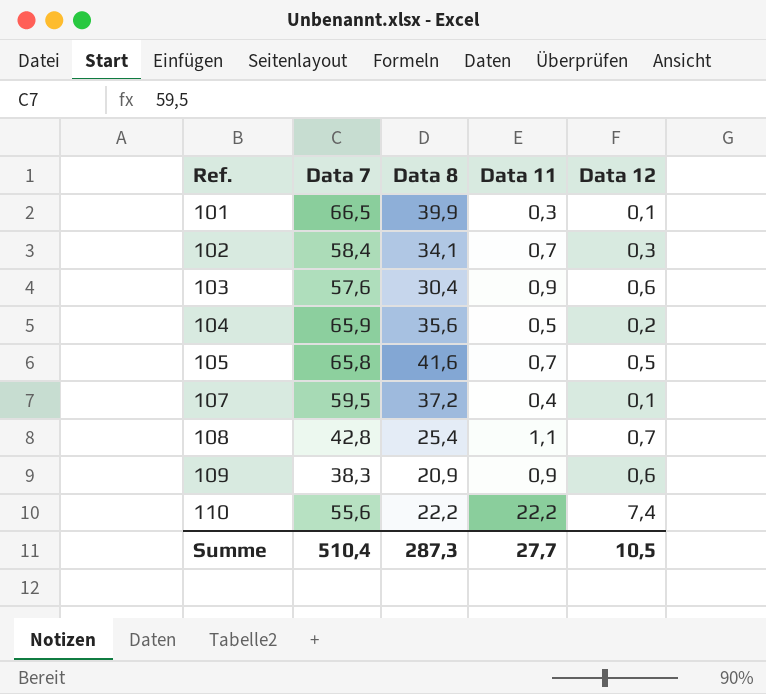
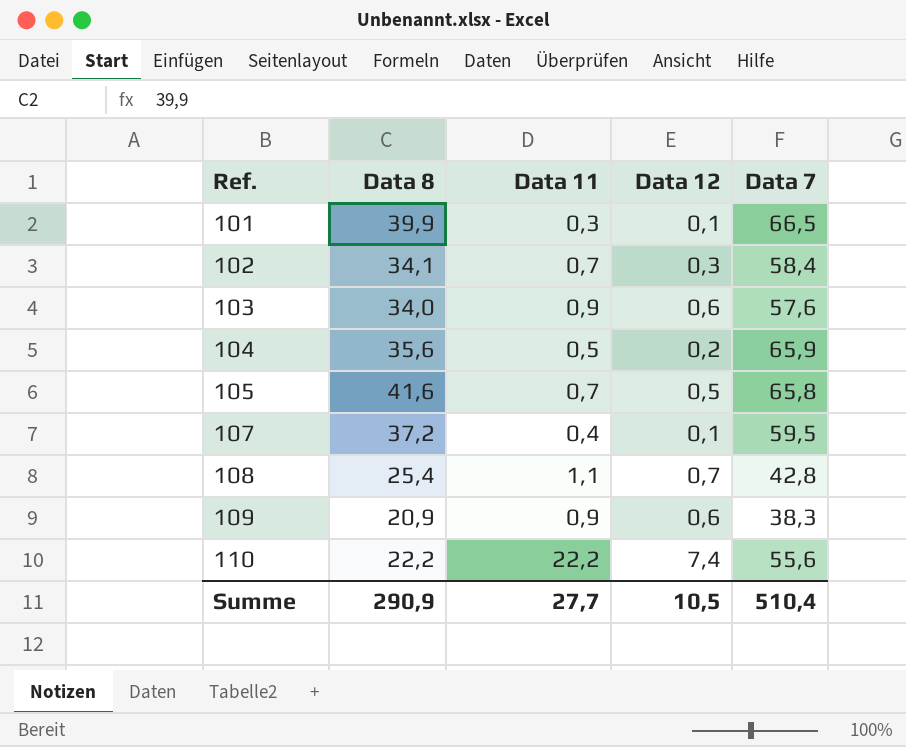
column Data 7 | position: 2 -> 5
103 | Data 8: 30,4 -> 34,0
Summe | Data 8: 287,3 -> 290,9

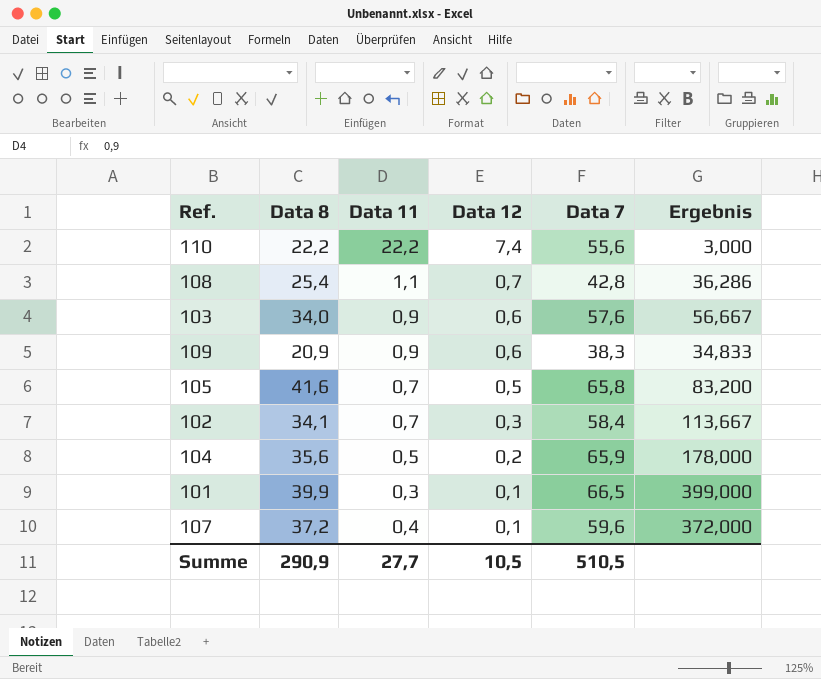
row order: Ref. ascending -> Data 12 descending
column Ergebnis | formula: none -> [Data 8] / [Data 12]
107 | Data 7: 59,5 -> 59,6
Summe | Data 7: 510,4 -> 510,5

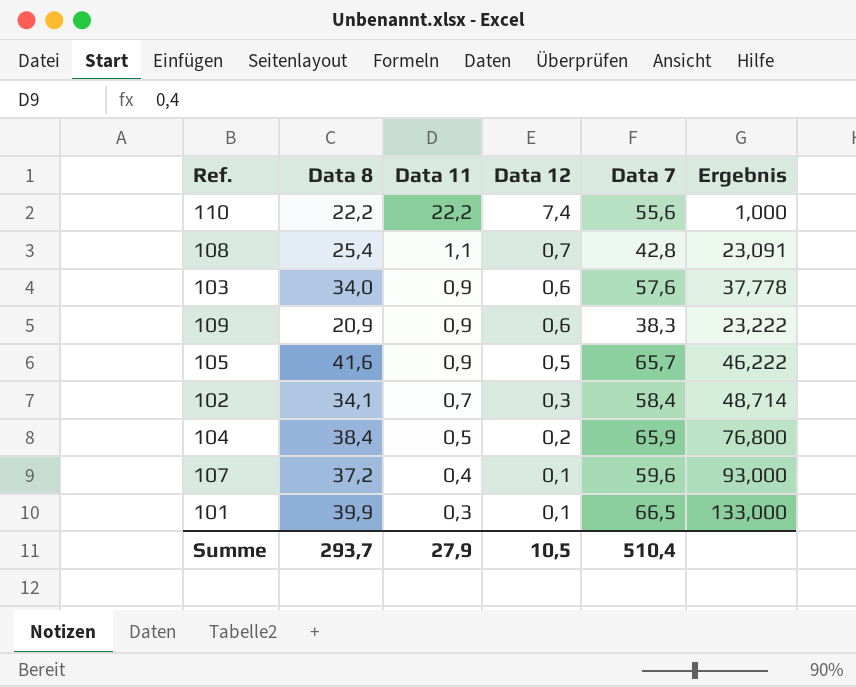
row order: Data 12 descending -> Data 11 descending
column Ergebnis | formula: [Data 8] / [Data 12] -> [Data 8] / [Data 11]
105 | Data 11: 0,7 -> 0,9
105 | Data 7: 65,8 -> 65,7
104 | Data 8: 35,6 -> 38,4
Summe | Data 8: 290,9 -> 293,7
Summe | Data 11: 27,7 -> 27,9
Summe | Data 7: 510,5 -> 510,4

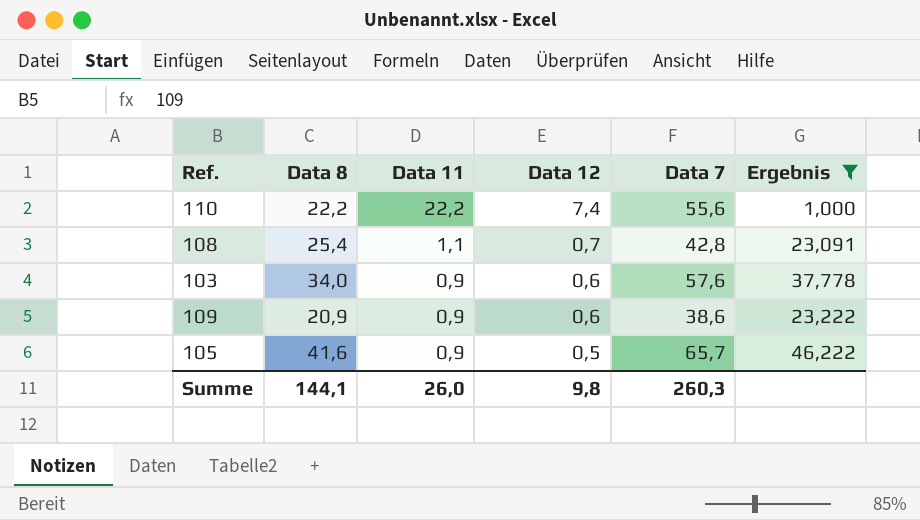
filter: none -> Ergebnis <= 46,222
109 | Data 7: 38,3 -> 38,6
Summe | Data 8: 293,7 -> 144,1
Summe | Data 11: 27,9 -> 26,0
Summe | Data 12: 10,5 -> 9,8
Summe | Data 7: 510,4 -> 260,3

